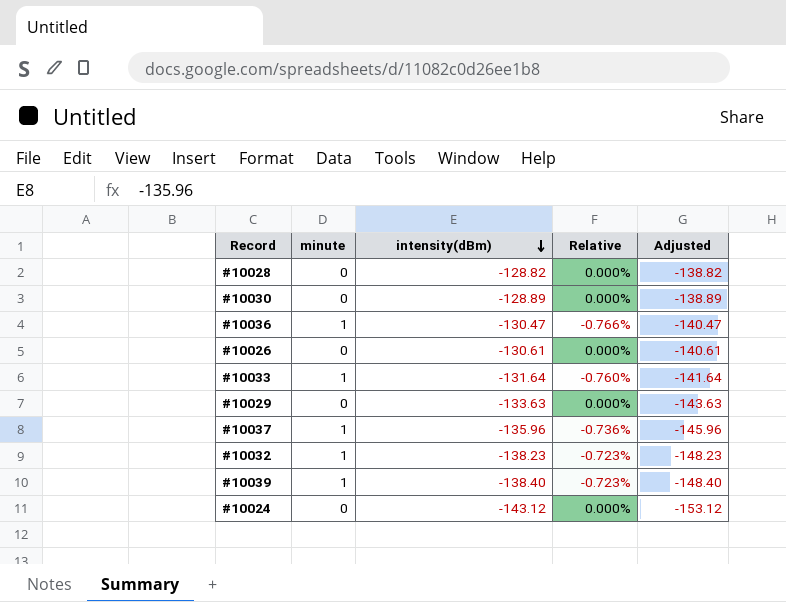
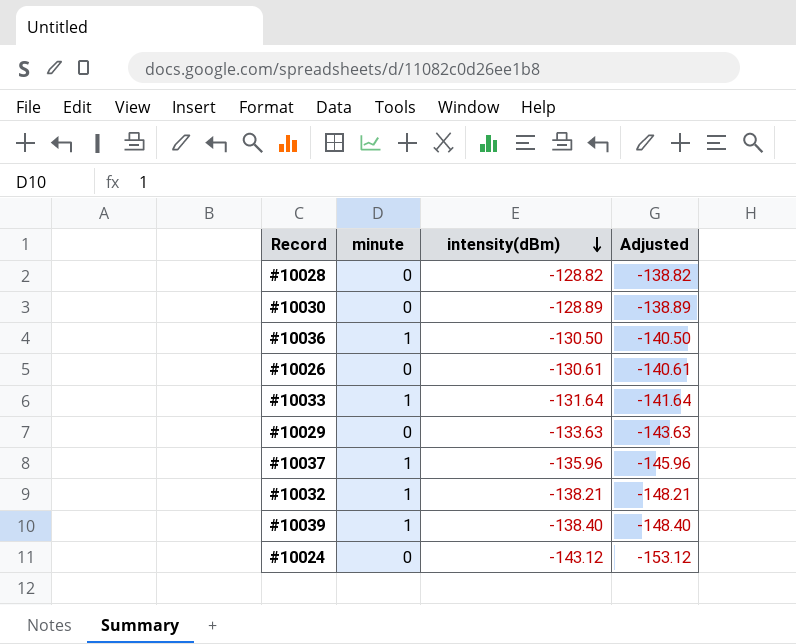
column Relative | formula: [minute] / [intensity(dBm)] -> none
#10036 | intensity(dBm): -130.47 -> -130.50
#10036 | Adjusted: -140.47 -> -140.50
#10032 | intensity(dBm): -138.23 -> -138.21
#10032 | Adjusted: -148.23 -> -148.21

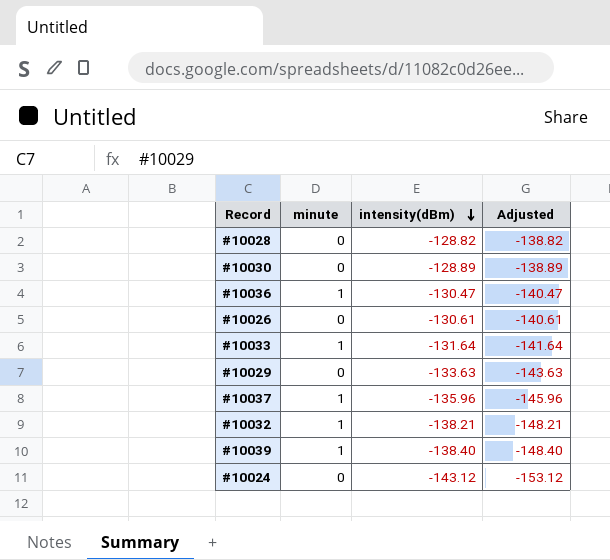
#10036 | intensity(dBm): -130.50 -> -130.47
#10036 | Adjusted: -140.50 -> -140.47

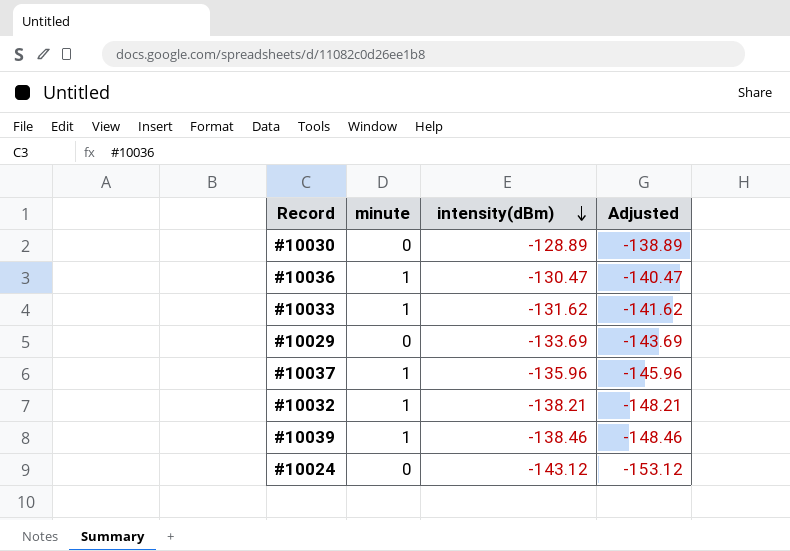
row #10028: 0 | -128.82 | -138.82 -> none
row #10026: 0 | -130.61 | -140.61 -> none
#10033 | intensity(dBm): -131.64 -> -131.62
#10033 | Adjusted: -141.64 -> -141.62
#10029 | intensity(dBm): -133.63 -> -133.69
#10029 | Adjusted: -143.63 -> -143.69
#10039 | intensity(dBm): -138.40 -> -138.46
#10039 | Adjusted: -148.40 -> -148.46

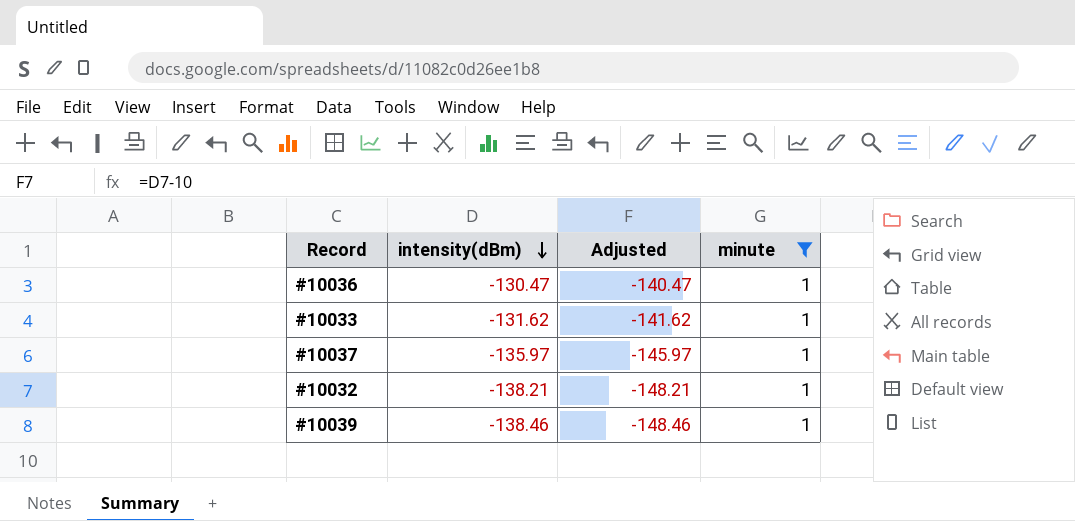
filter: none -> minute = 1
column minute | position: 2 -> 4
#10037 | intensity(dBm): -135.96 -> -135.97
#10037 | Adjusted: -145.96 -> -145.97

